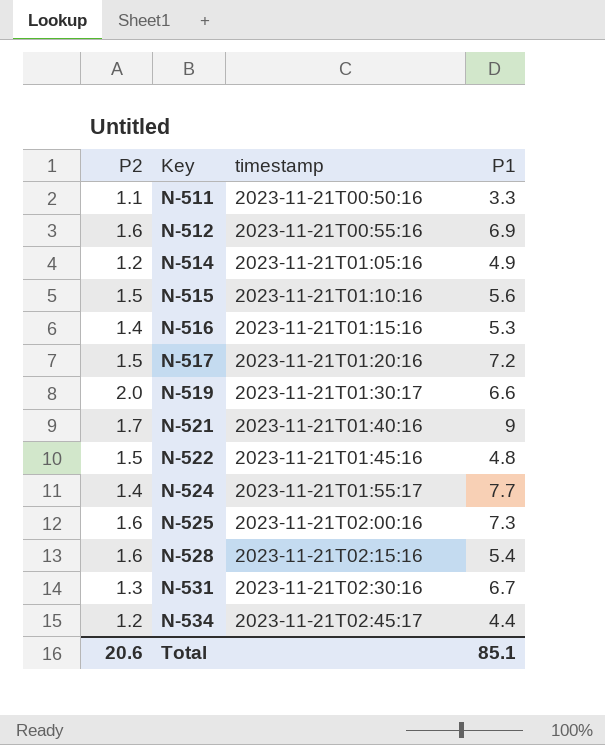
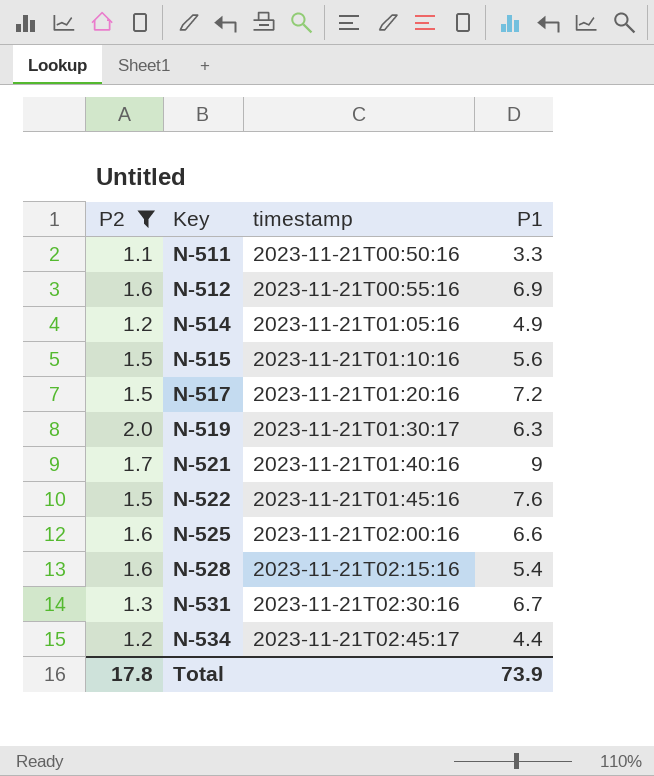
filter: none -> P2 != 1.4
N-519 | P1: 6.6 -> 6.3
N-522 | P1: 4.8 -> 7.6
N-525 | P1: 7.3 -> 6.6
Total | P2: 20.6 -> 17.8
Total | P1: 85.1 -> 73.9

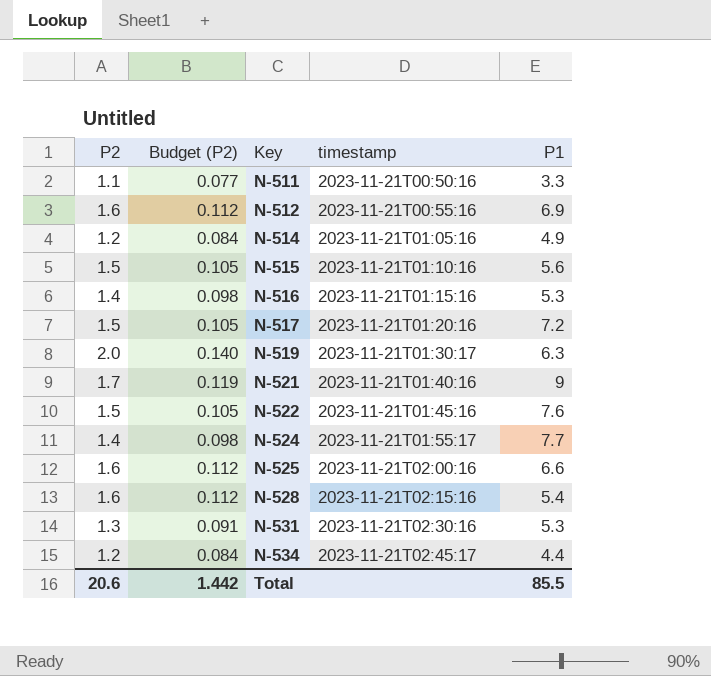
filter: P2 != 1.4 -> none
column Budget (P2) | formula: none -> [P2] * 0.07
N-531 | P1: 6.7 -> 5.3
Total | P2: 17.8 -> 20.6
Total | P1: 73.9 -> 85.5

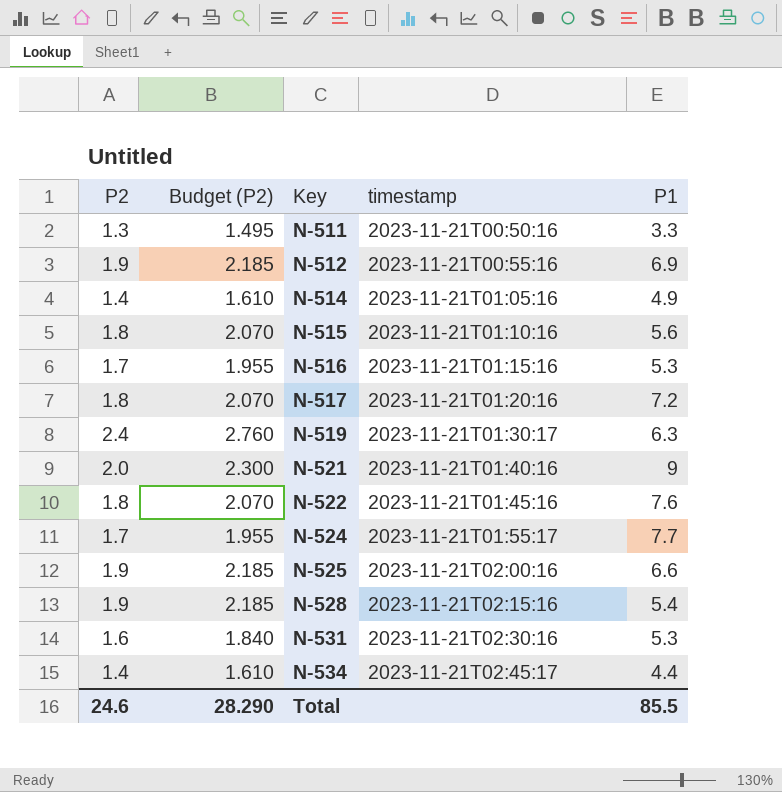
column Budget (P2) | formula: [P2] * 0.07 -> [P2] * 1.15
N-511 | P2: 1.1 -> 1.3
N-512 | P2: 1.6 -> 1.9
N-514 | P2: 1.2 -> 1.4
N-515 | P2: 1.5 -> 1.8
N-516 | P2: 1.4 -> 1.7
N-517 | P2: 1.5 -> 1.8
N-519 | P2: 2.0 -> 2.4
N-521 | P2: 1.7 -> 2.0
N-522 | P2: 1.5 -> 1.8
N-524 | P2: 1.4 -> 1.7
N-525 | P2: 1.6 -> 1.9
N-528 | P2: 1.6 -> 1.9
N-531 | P2: 1.3 -> 1.6
N-534 | P2: 1.2 -> 1.4
Total | P2: 20.6 -> 24.6
Total | Budget (P2): 1.442 -> 28.290

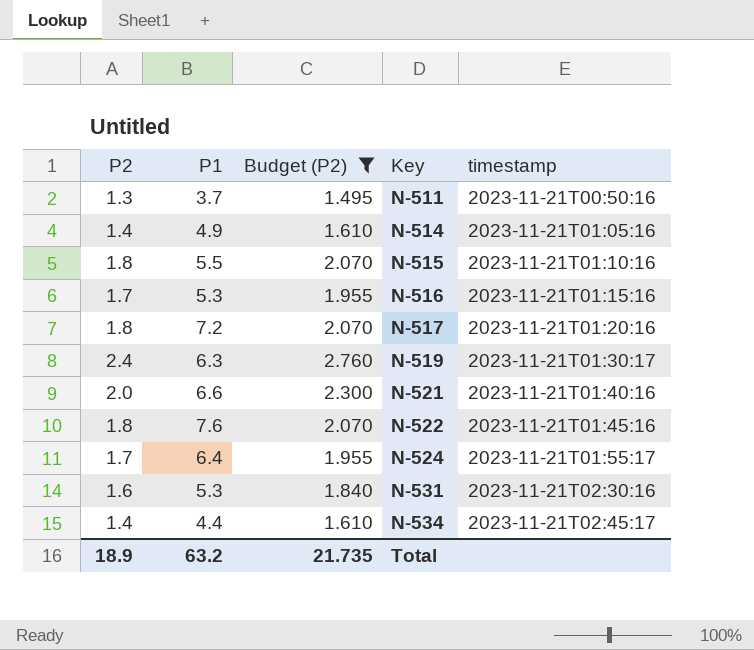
filter: none -> Budget (P2) != 2.185
column P1 | position: 5 -> 2
N-511 | P1: 3.3 -> 3.7
N-515 | P1: 5.6 -> 5.5
N-521 | P1: 9 -> 6.6
N-524 | P1: 7.7 -> 6.4
Total | P2: 24.6 -> 18.9
Total | P1: 85.5 -> 63.2
Total | Budget (P2): 28.290 -> 21.735

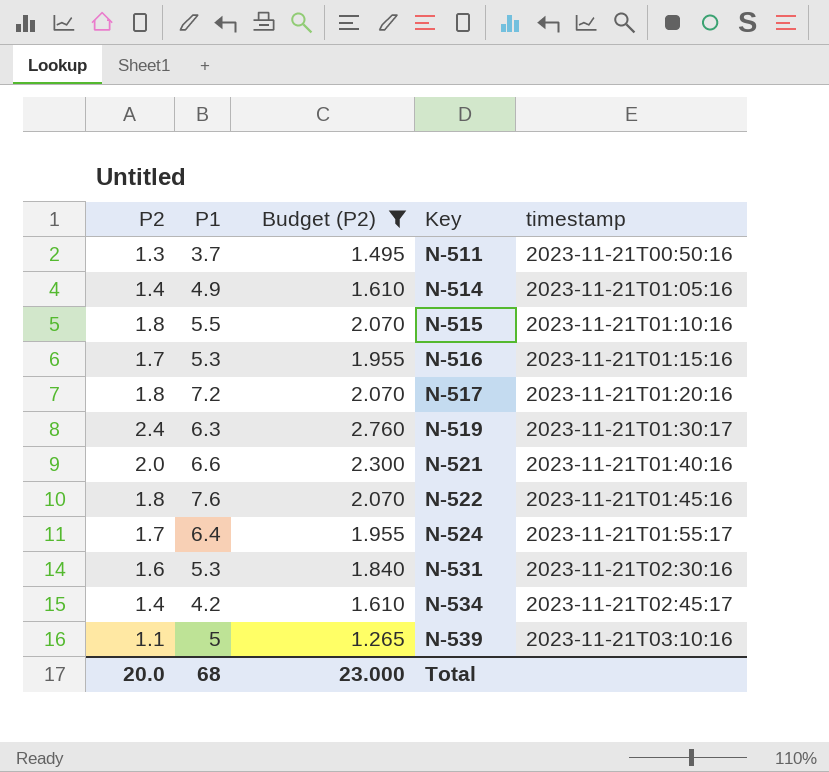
N-534 | P1: 4.4 -> 4.2
row N-539: none -> 1.1 | 5 | 1.265 | 2023-11-21T03:10:16
Total | P2: 18.9 -> 20.0
Total | P1: 63.2 -> 68
Total | Budget (P2): 21.735 -> 23.000

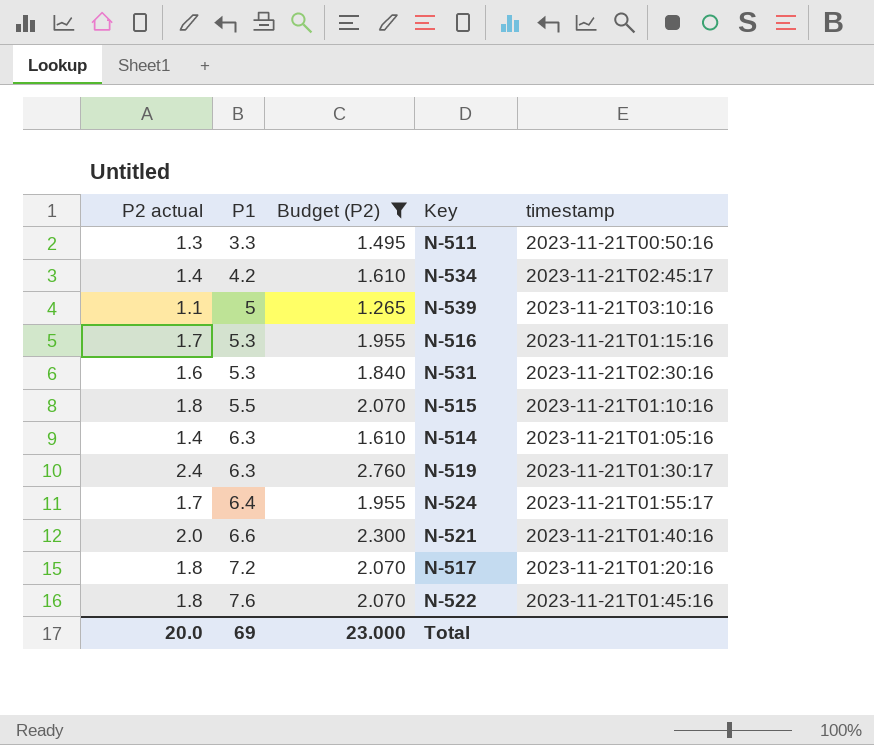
row order: Key ascending -> P1 ascending
column name: P2 -> P2 actual
N-511 | P1: 3.7 -> 3.3
N-514 | P1: 4.9 -> 6.3
Total | P1: 68 -> 69

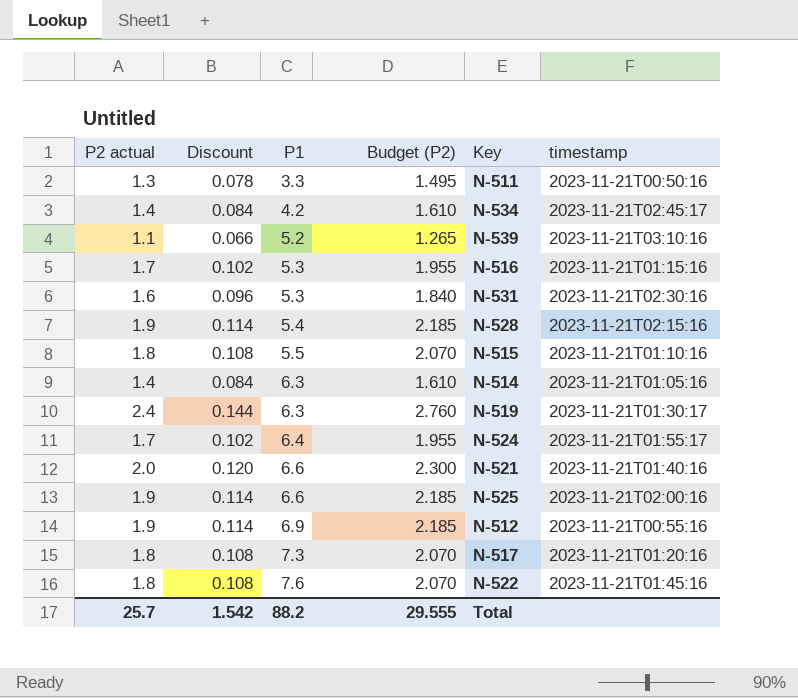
filter: Budget (P2) != 2.185 -> none
column Discount | formula: none -> [P2 actual] * 0.06
N-539 | P1: 5 -> 5.2
N-517 | P1: 7.2 -> 7.3
Total | P2 actual: 20.0 -> 25.7
Total | P1: 69 -> 88.2
Total | Budget (P2): 23.000 -> 29.555

